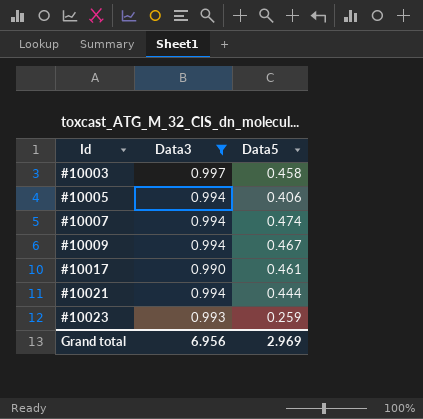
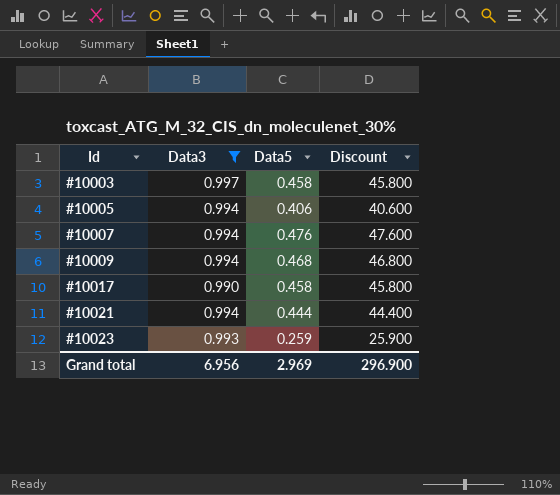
column Discount | formula: none -> [Data5] * 100
#10007 | Data5: 0.474 -> 0.476
#10009 | Data5: 0.467 -> 0.468
#10017 | Data5: 0.461 -> 0.458

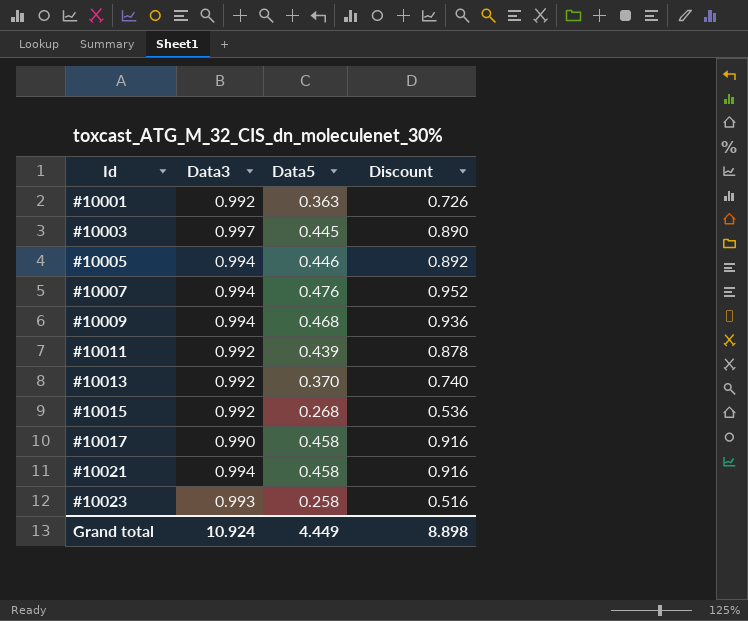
filter: Data3 != 0.992 -> none
column Discount | formula: [Data5] * 100 -> [Data5] * 2
#10003 | Data5: 0.458 -> 0.445
#10005 | Data5: 0.406 -> 0.446
#10021 | Data5: 0.444 -> 0.458
#10023 | Data5: 0.259 -> 0.258
Grand total | Data3: 6.956 -> 10.924
Grand total | Data5: 2.969 -> 4.449
Grand total | Discount: 296.900 -> 8.898

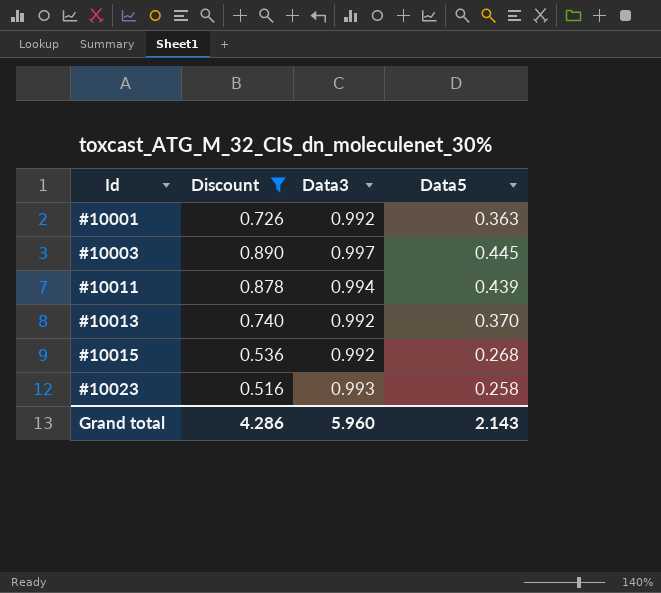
filter: none -> Discount <= 0.890
column Discount | position: 4 -> 2
#10011 | Data3: 0.992 -> 0.994
Grand total | Discount: 8.898 -> 4.286
Grand total | Data3: 10.924 -> 5.960
Grand total | Data5: 4.449 -> 2.143

